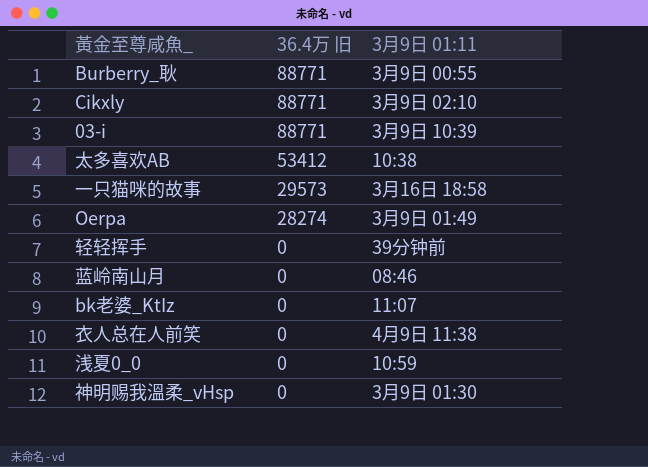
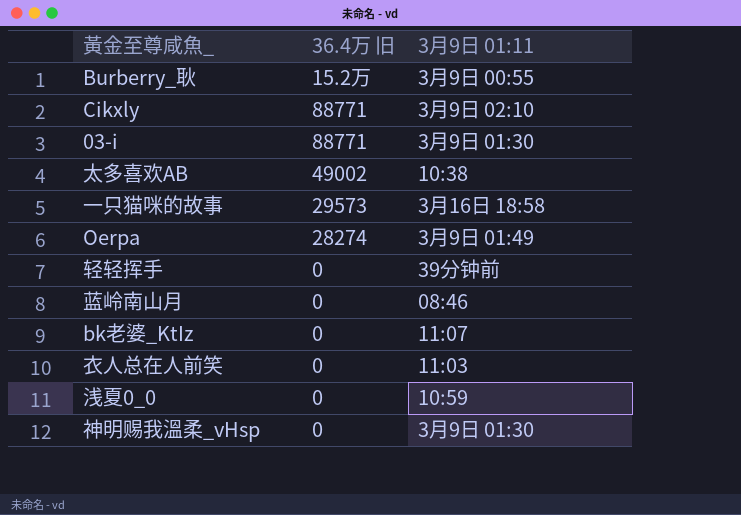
Burberry_耿 | 36.4万 旧: 88771 -> 15.2万
03-i | 3月9日 01:11: 3月9日 10:39 -> 3月9日 01:30
太多喜欢AB | 36.4万 旧: 53412 -> 49002
衣人总在人前笑 | 3月9日 01:11: 4月9日 11:38 -> 11:03

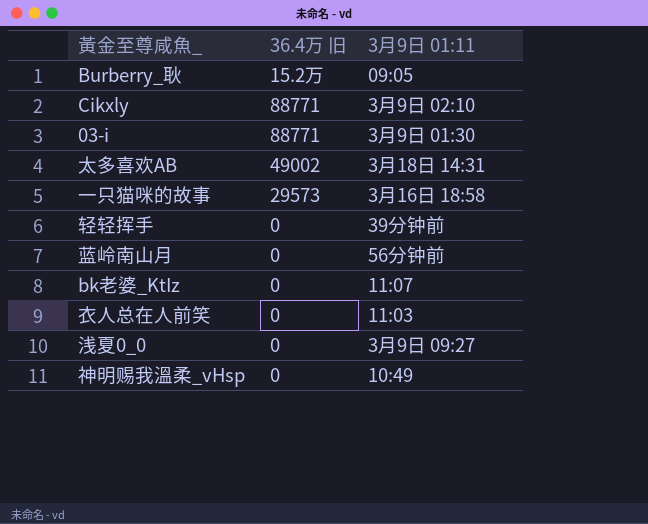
row Oerpa: 28274 | 3月9日 01:49 -> none
Burberry_耿 | 3月9日 01:11: 3月9日 00:55 -> 09:05
太多喜欢AB | 3月9日 01:11: 10:38 -> 3月18日 14:31
蓝岭南山月 | 3月9日 01:11: 08:46 -> 56分钟前
浅夏0_0 | 3月9日 01:11: 10:59 -> 3月9日 09:27
神明赐我溫柔_vHsp | 3月9日 01:11: 3月9日 01:30 -> 10:49

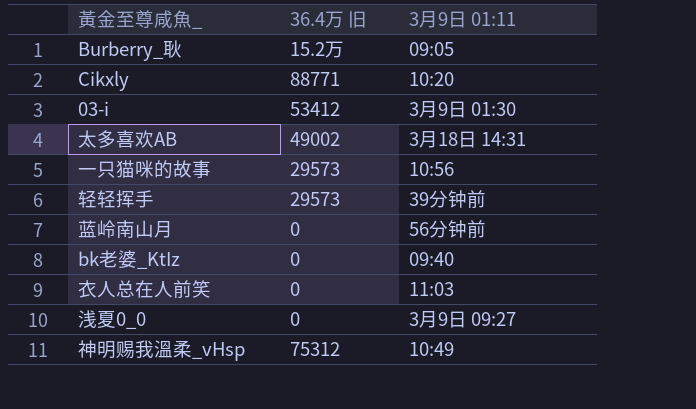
Cikxly | 3月9日 01:11: 3月9日 02:10 -> 10:20
03-i | 36.4万 旧: 88771 -> 53412
一只猫咪的故事 | 3月9日 01:11: 3月16日 18:58 -> 10:56
轻轻挥手 | 36.4万 旧: 0 -> 29573
bk老婆_KtIz | 3月9日 01:11: 11:07 -> 09:40
神明赐我溫柔_vHsp | 36.4万 旧: 0 -> 75312

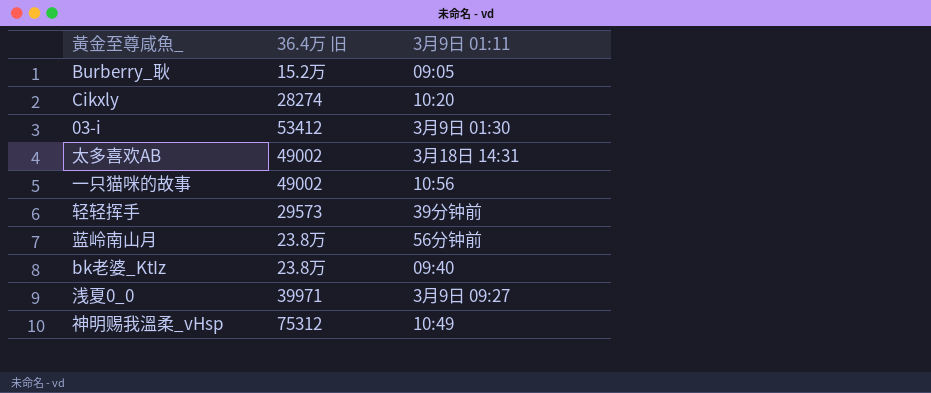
row 衣人总在人前笑: 0 | 11:03 -> none
Cikxly | 36.4万 旧: 88771 -> 28274
一只猫咪的故事 | 36.4万 旧: 29573 -> 49002
蓝岭南山月 | 36.4万 旧: 0 -> 23.8万
bk老婆_KtIz | 36.4万 旧: 0 -> 23.8万
浅夏0_0 | 36.4万 旧: 0 -> 39971

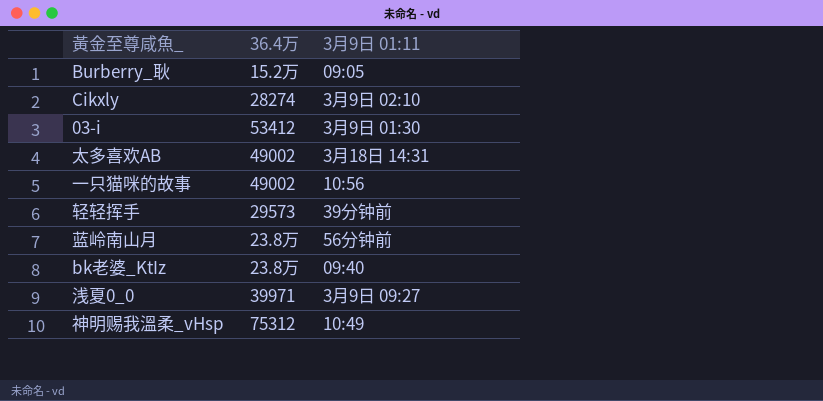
column name: 36.4万 旧 -> 36.4万
Cikxly | 3月9日 01:11: 10:20 -> 3月9日 02:10

